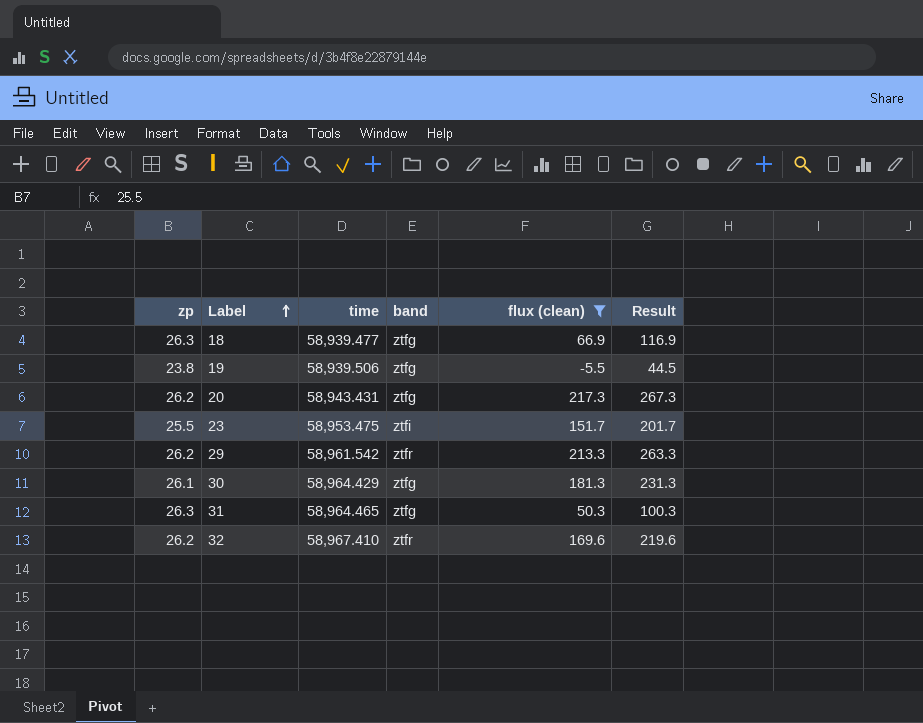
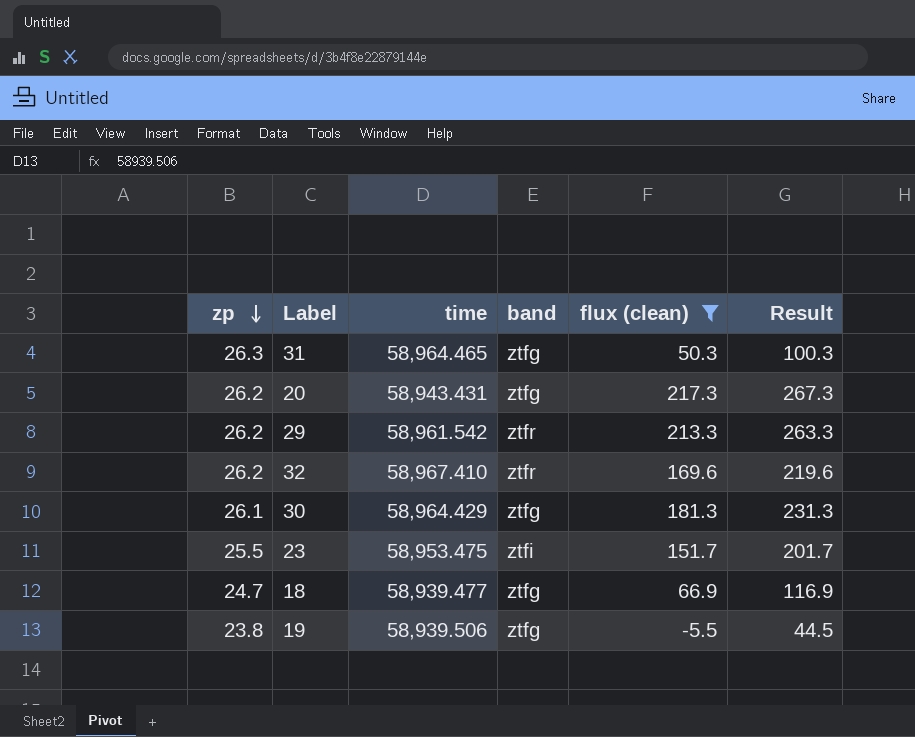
row order: Label ascending -> zp descending
18 | zp: 26.3 -> 24.7

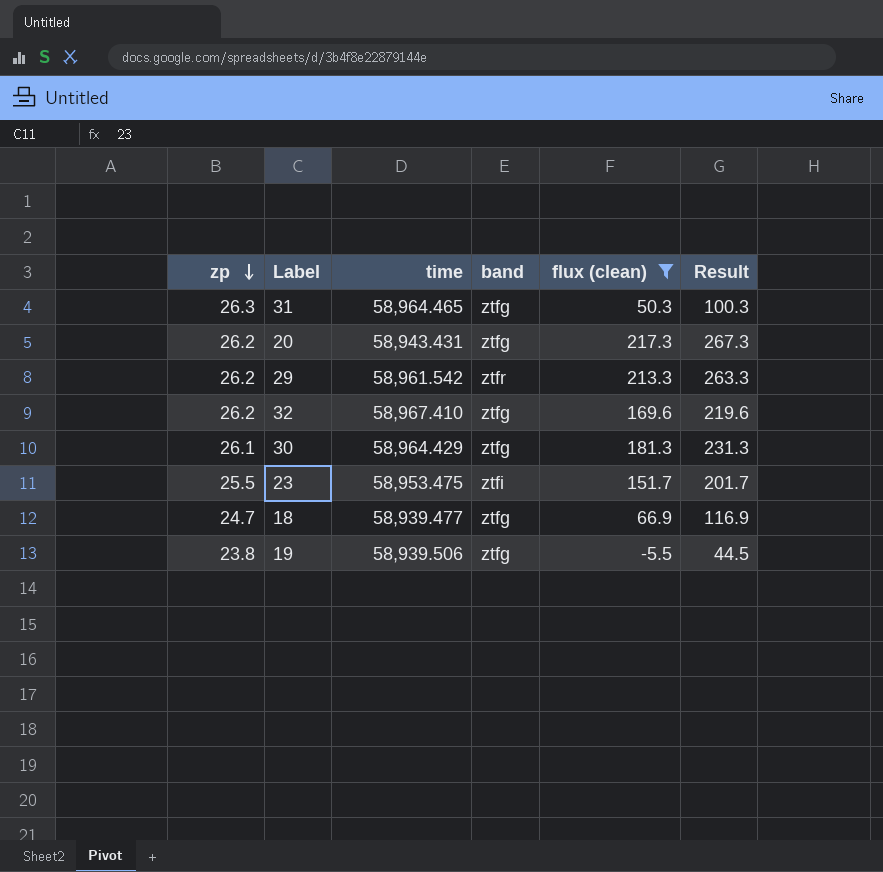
32 | band: ztfr -> ztfg

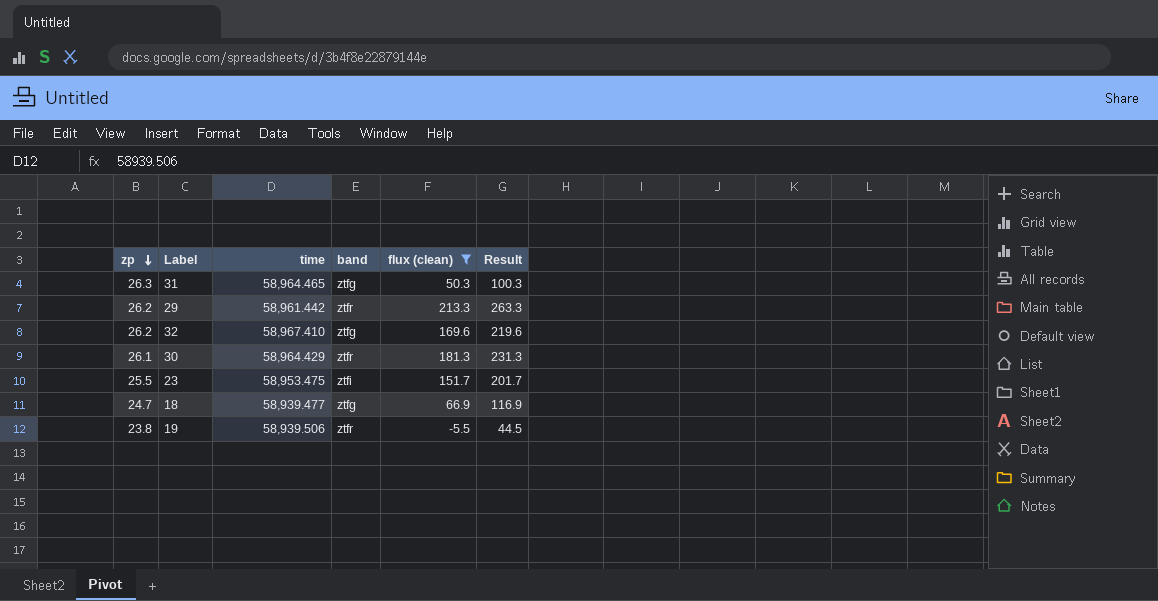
row 20: 26.2 | 58,943.431 | ztfg | 217.3 | 267.3 -> none
29 | time: 58,961.542 -> 58,961.442
30 | band: ztfg -> ztfr
19 | band: ztfg -> ztfr

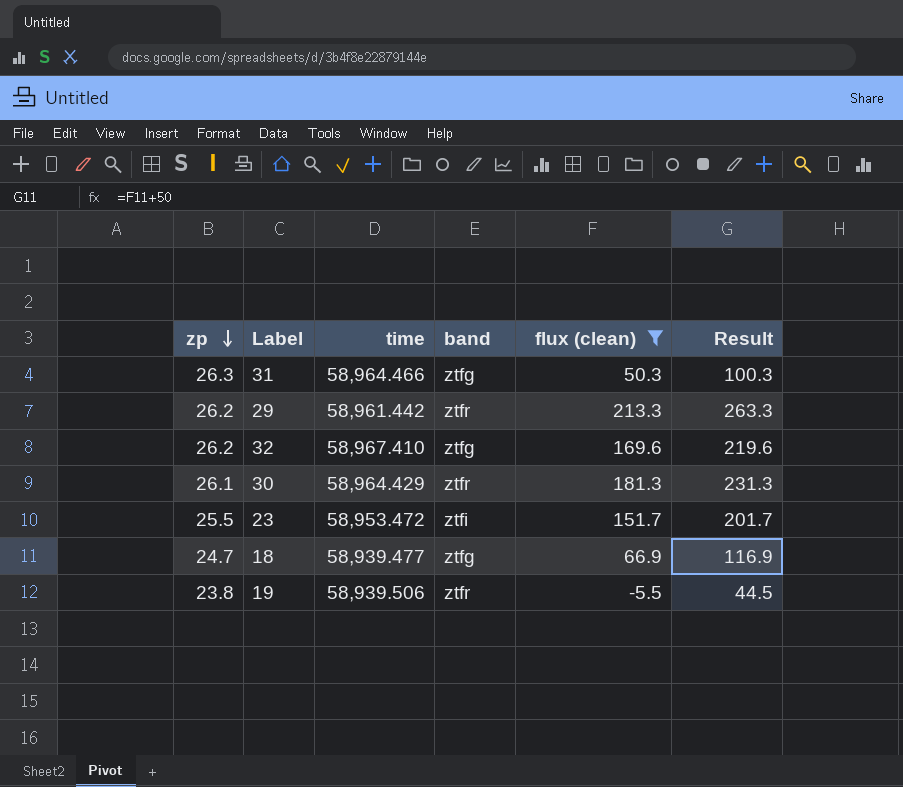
31 | time: 58,964.465 -> 58,964.466
23 | time: 58,953.475 -> 58,953.472

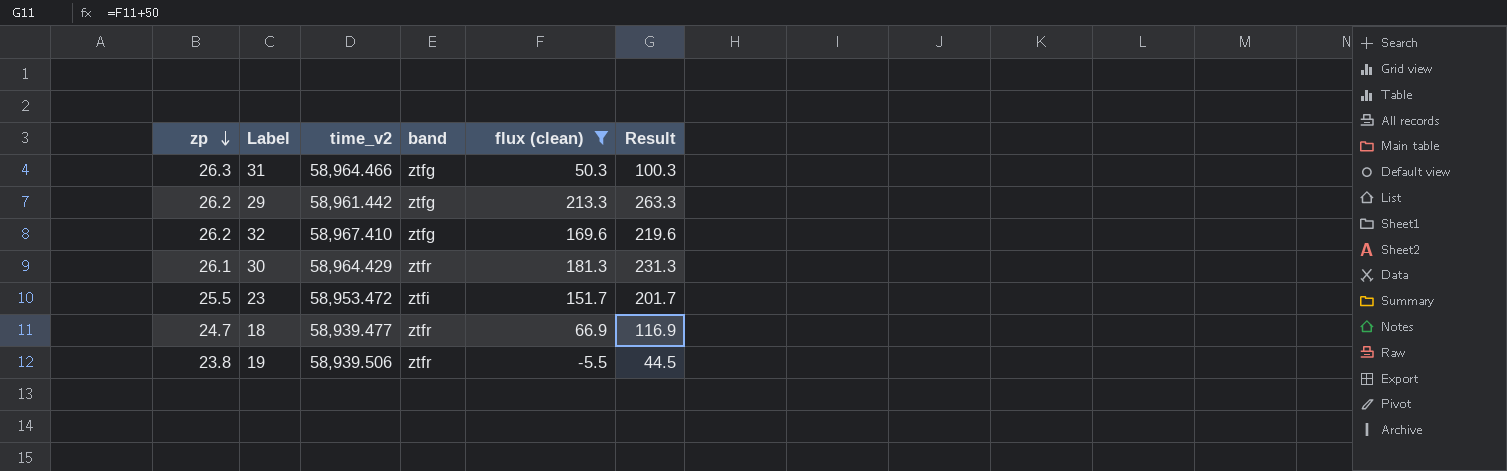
column name: time -> time_v2
29 | band: ztfr -> ztfg
18 | band: ztfg -> ztfr

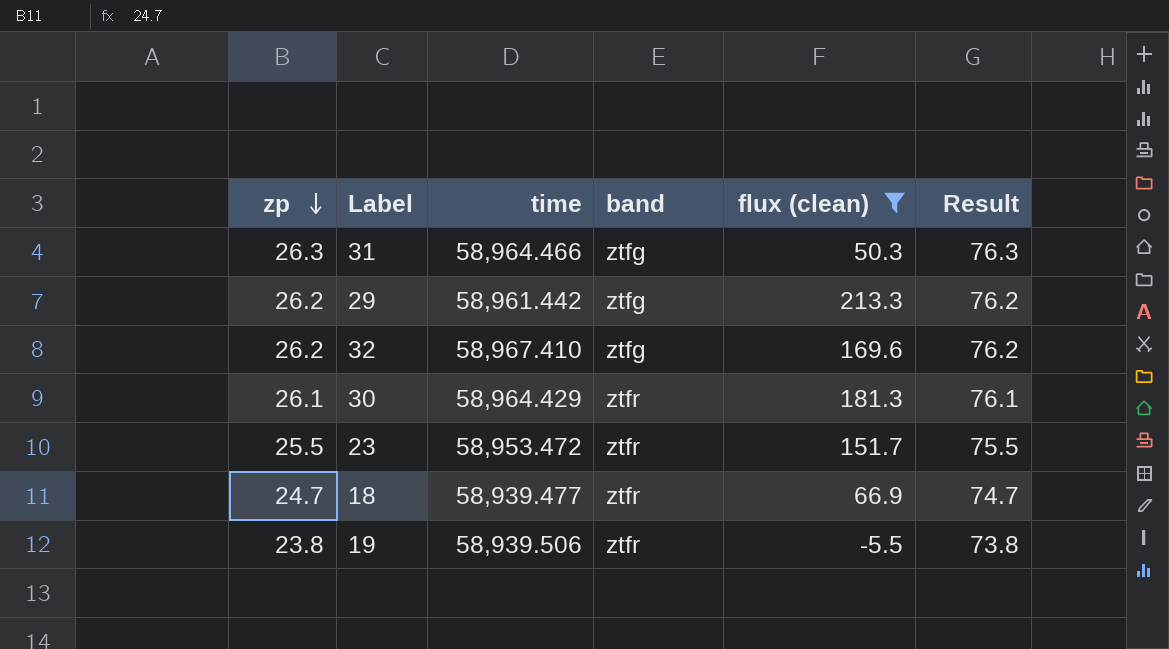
column name: time_v2 -> time
column Result | formula: [flux (clean)] + 50 -> [zp] + 50
23 | band: ztfi -> ztfr

